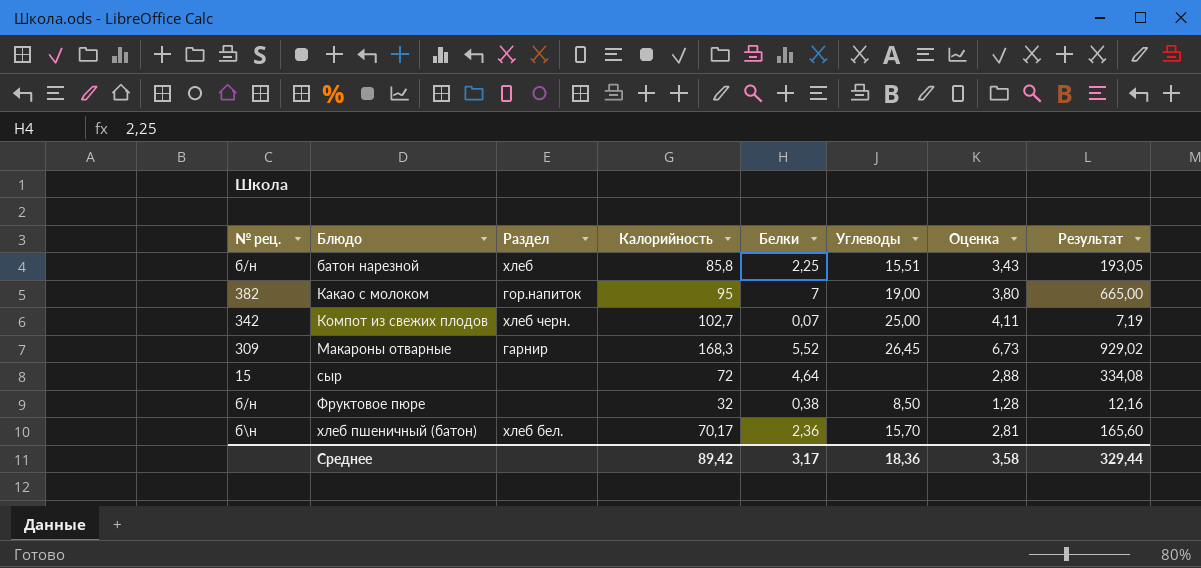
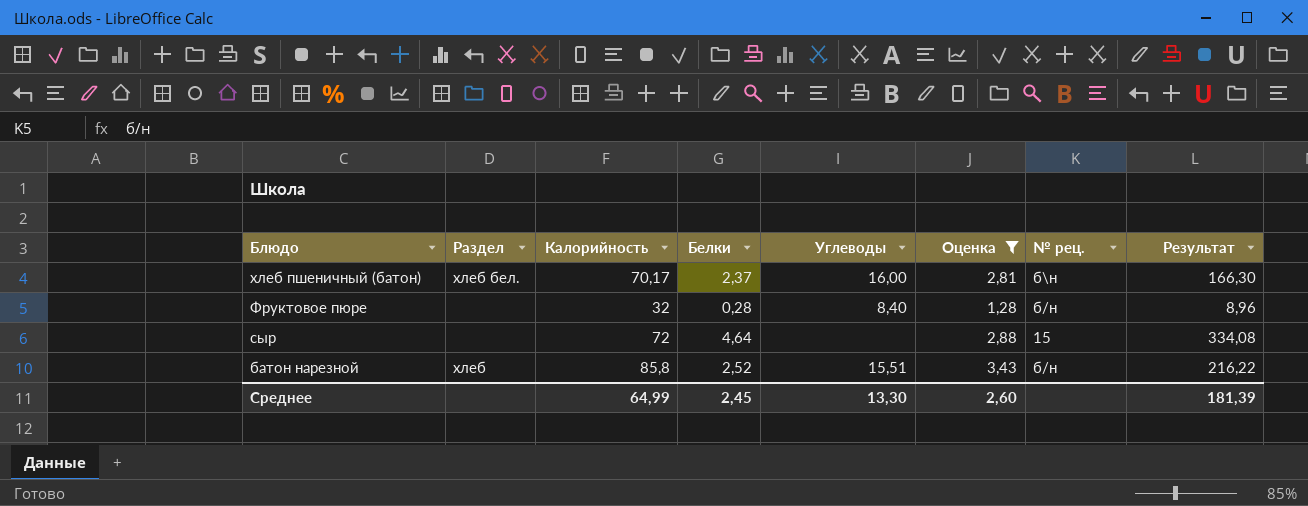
filter: none -> Оценка <= 3,43
row order: Блюдо ascending -> Блюдо descending
column № рец. | position: 1 -> 7
хлеб пшеничный (батон) | Белки: 2,36 -> 2,37
хлеб пшеничный (батон) | Углеводы: 15,70 -> 16,00
хлеб пшеничный (батон) | Результат: 165,60 -> 166,30
Фруктовое пюре | Белки: 0,38 -> 0,28
Фруктовое пюре | Углеводы: 8,50 -> 8,40
Фруктовое пюре | Результат: 12,16 -> 8,96
батон нарезной | Белки: 2,25 -> 2,52
батон нарезной | Результат: 193,05 -> 216,22
Среднее | Калорийность: 89,42 -> 64,99
Среднее | Белки: 3,17 -> 2,45
Среднее | Углеводы: 18,36 -> 13,30
Среднее | Оценка: 3,58 -> 2,60
Среднее | Результат: 329,44 -> 181,39

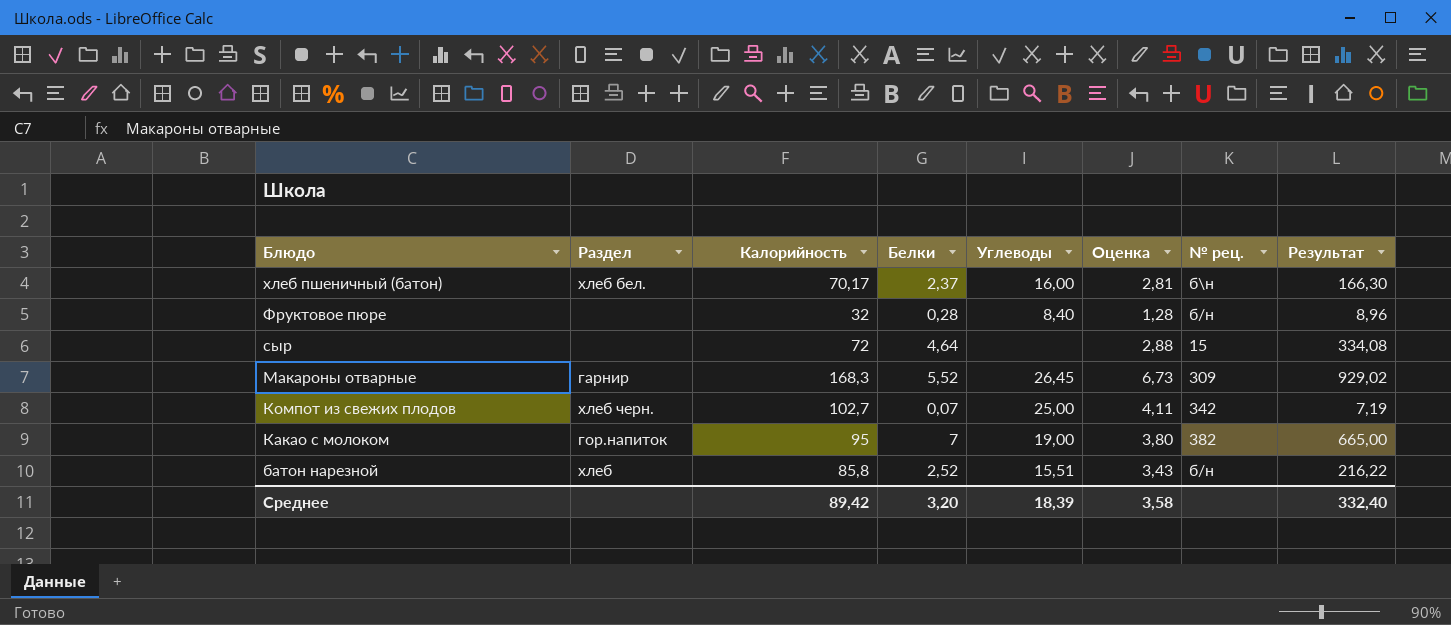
filter: Оценка <= 3,43 -> none
Среднее | Калорийность: 64,99 -> 89,42
Среднее | Белки: 2,45 -> 3,20
Среднее | Углеводы: 13,30 -> 18,39
Среднее | Оценка: 2,60 -> 3,58
Среднее | Результат: 181,39 -> 332,40

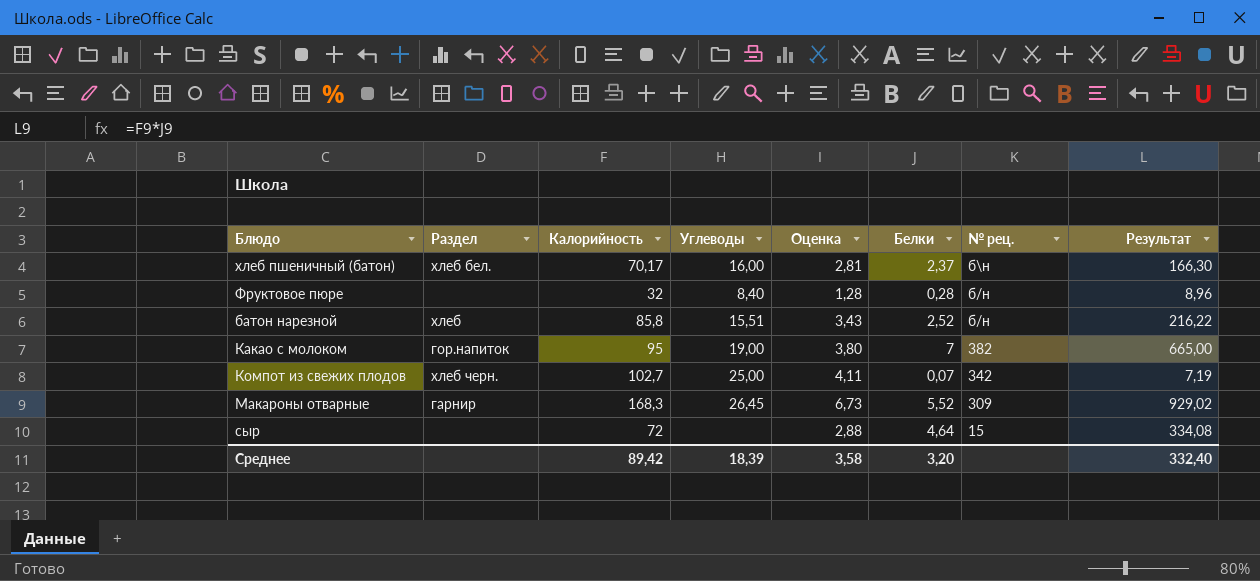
row order: Блюдо descending -> № рец. descending
column Белки | position: 4 -> 6

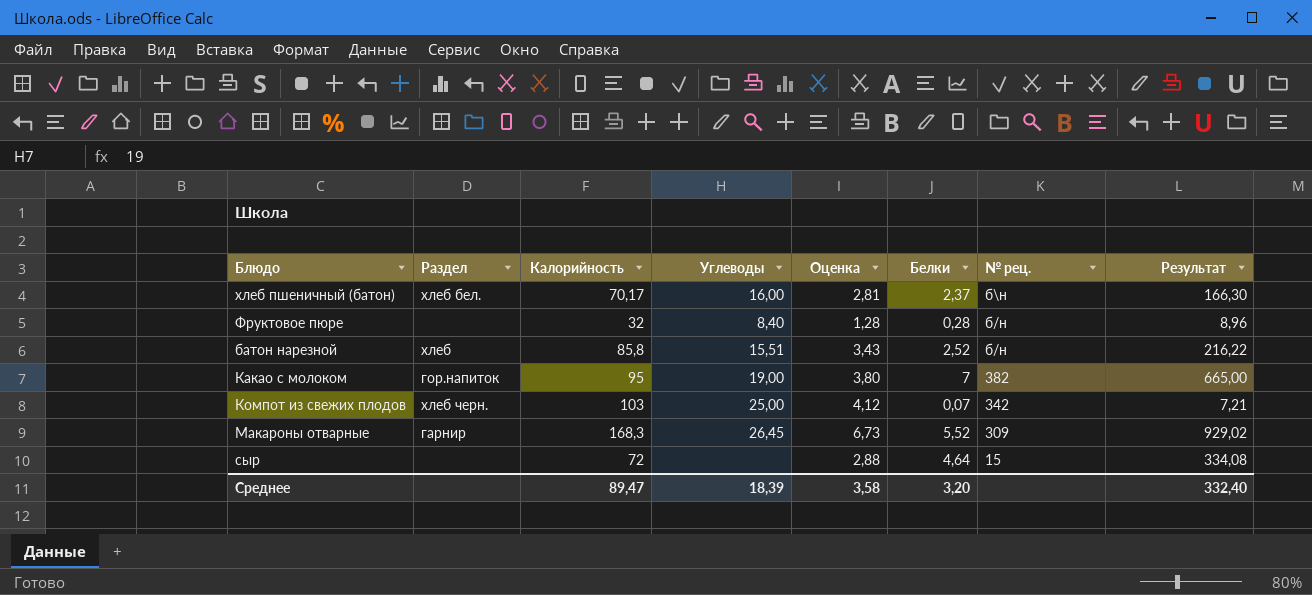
Компот из свежих плодов | Калорийность: 102,7 -> 103
Компот из свежих плодов | Оценка: 4,11 -> 4,12
Компот из свежих плодов | Результат: 7,19 -> 7,21
Среднее | Калорийность: 89,42 -> 89,47

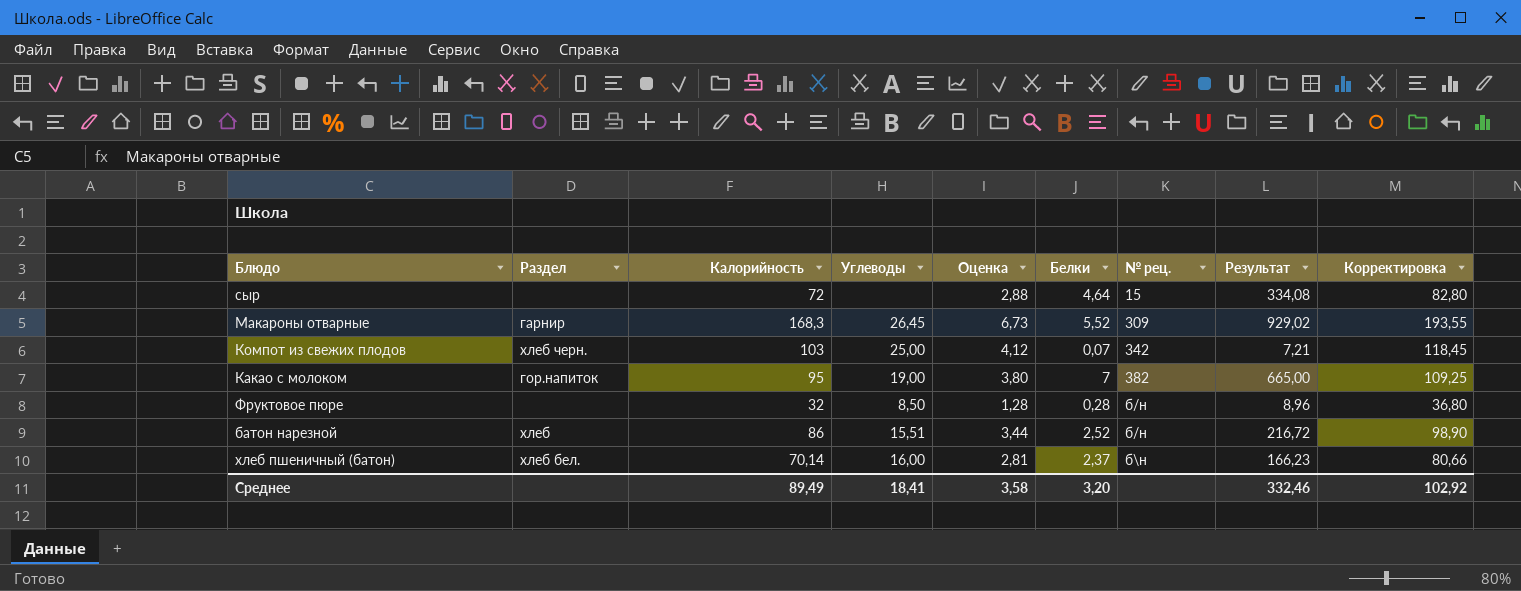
row order: № рец. descending -> № рец. ascending
column Корректировка | formula: none -> [Калорийность] * 1,15
Фруктовое пюре | Углеводы: 8,40 -> 8,50
батон нарезной | Калорийность: 85,8 -> 86
батон нарезной | Оценка: 3,43 -> 3,44
батон нарезной | Результат: 216,22 -> 216,72
хлеб пшеничный (батон) | Калорийность: 70,17 -> 70,14
хлеб пшеничный (батон) | Результат: 166,30 -> 166,23
Среднее | Калорийность: 89,47 -> 89,49
Среднее | Углеводы: 18,39 -> 18,41
Среднее | Результат: 332,40 -> 332,46

